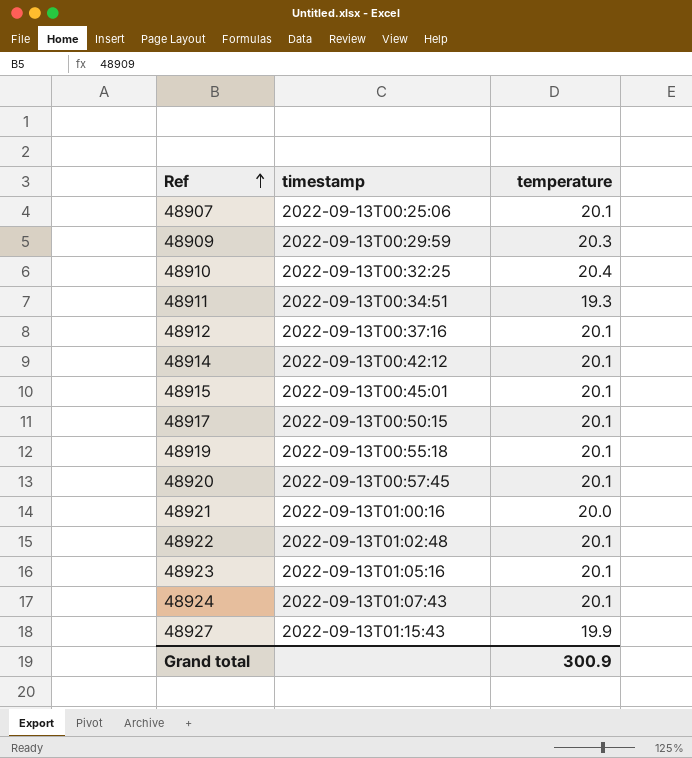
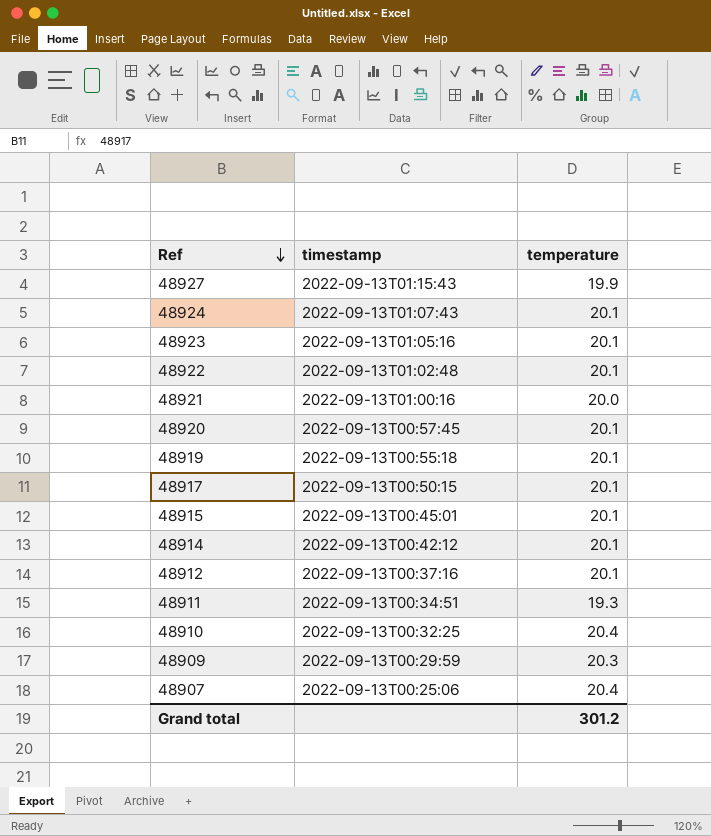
row order: Ref ascending -> Ref descending
48907 | temperature: 20.1 -> 20.4
Grand total | temperature: 300.9 -> 301.2

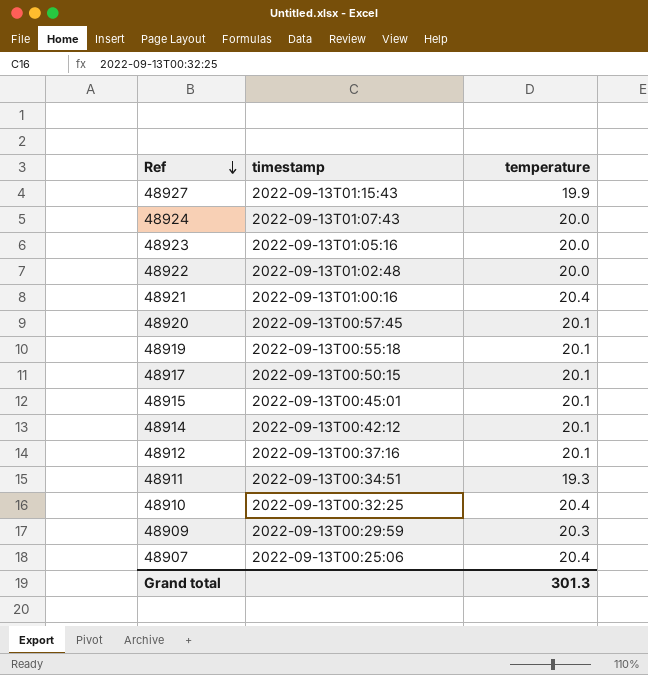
48924 | temperature: 20.1 -> 20.0
48923 | temperature: 20.1 -> 20.0
48922 | temperature: 20.1 -> 20.0
48921 | temperature: 20.0 -> 20.4
Grand total | temperature: 301.2 -> 301.3

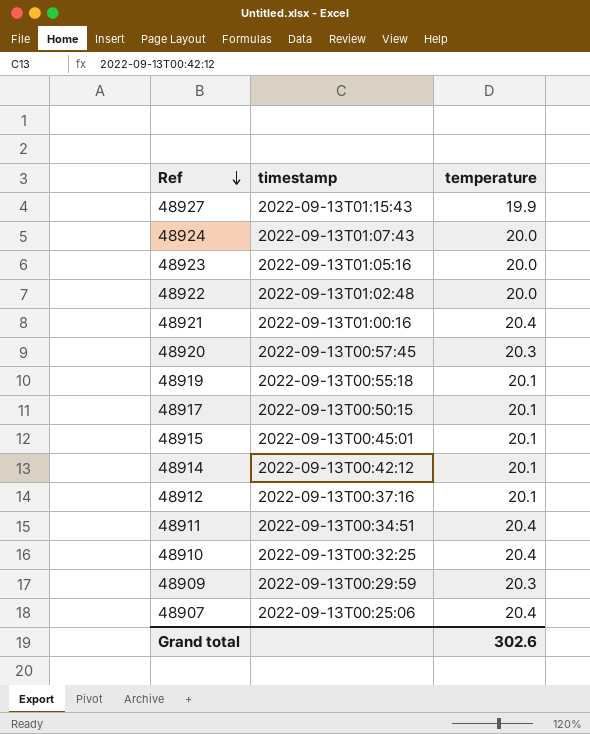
48920 | temperature: 20.1 -> 20.3
48911 | temperature: 19.3 -> 20.4
Grand total | temperature: 301.3 -> 302.6

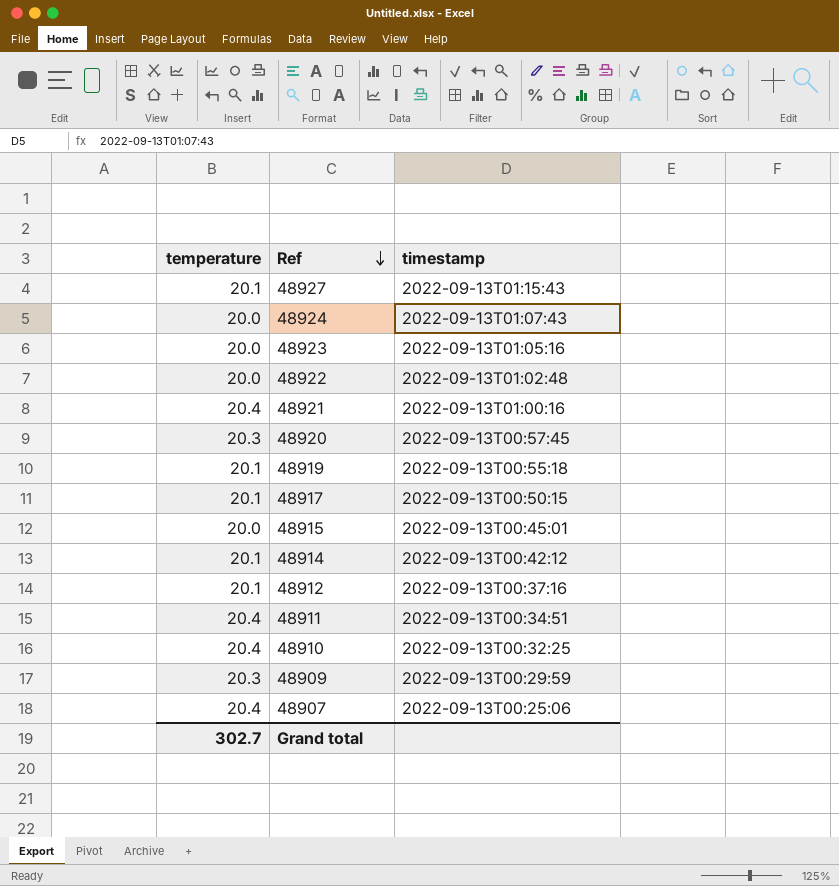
column temperature | position: 3 -> 1
48927 | temperature: 19.9 -> 20.1
48915 | temperature: 20.1 -> 20.0
Grand total | temperature: 302.6 -> 302.7

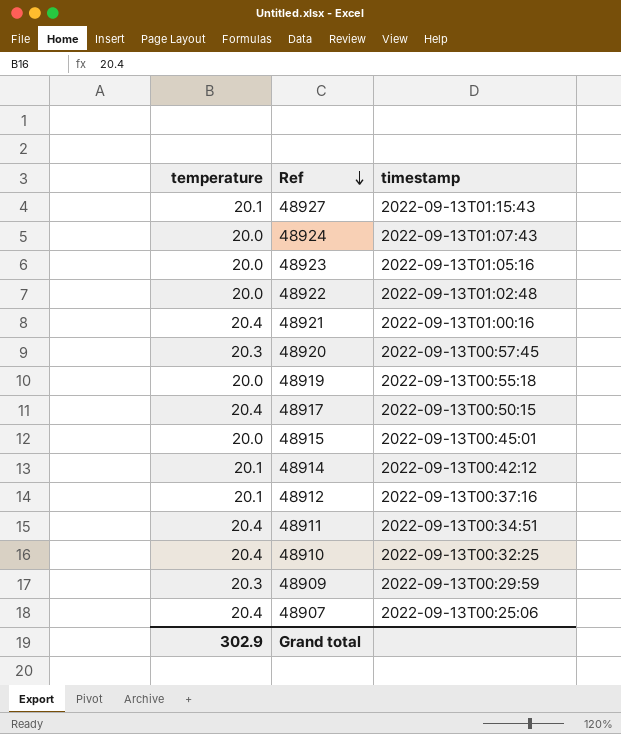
48919 | temperature: 20.1 -> 20.0
48917 | temperature: 20.1 -> 20.4
Grand total | temperature: 302.7 -> 302.9

